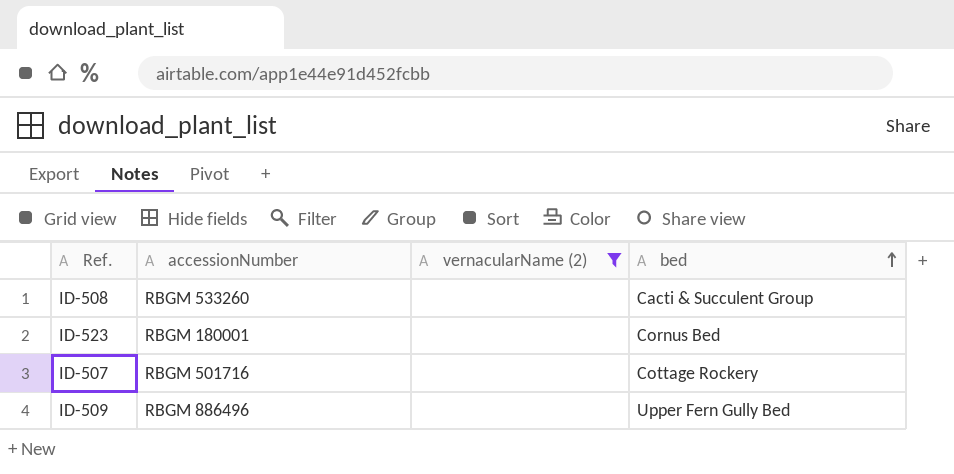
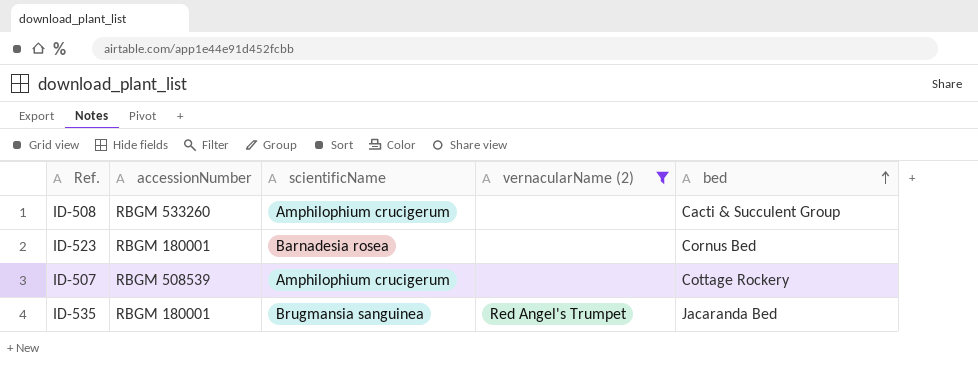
column scientificName | position: none -> 3
row ID-509: RBGM 886496 | none | Upper Fern Gully Bed -> none
ID-507 | accessionNumber: RBGM 501716 -> RBGM 508539
row ID-535: none -> RBGM 180001 | Brugmansia sanguinea | Red Angel's Trumpet | Jacaranda Bed

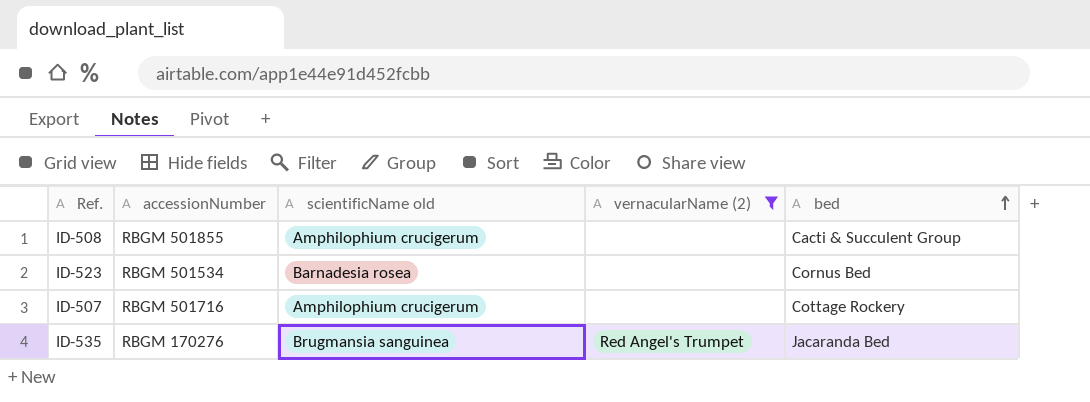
column name: scientificName -> scientificName old
ID-508 | accessionNumber: RBGM 533260 -> RBGM 501855
ID-523 | accessionNumber: RBGM 180001 -> RBGM 501534
ID-507 | accessionNumber: RBGM 508539 -> RBGM 501716
ID-535 | accessionNumber: RBGM 180001 -> RBGM 170276

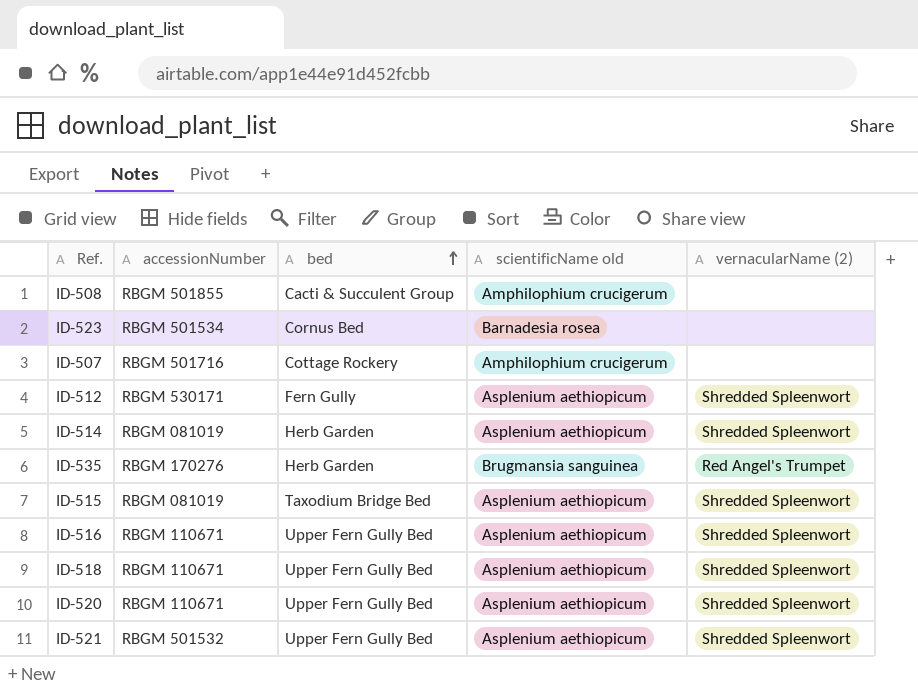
filter: vernacularName (2) != Shredded Spleenwort -> none
column bed | position: 5 -> 3
ID-535 | bed: Jacaranda Bed -> Herb Garden

